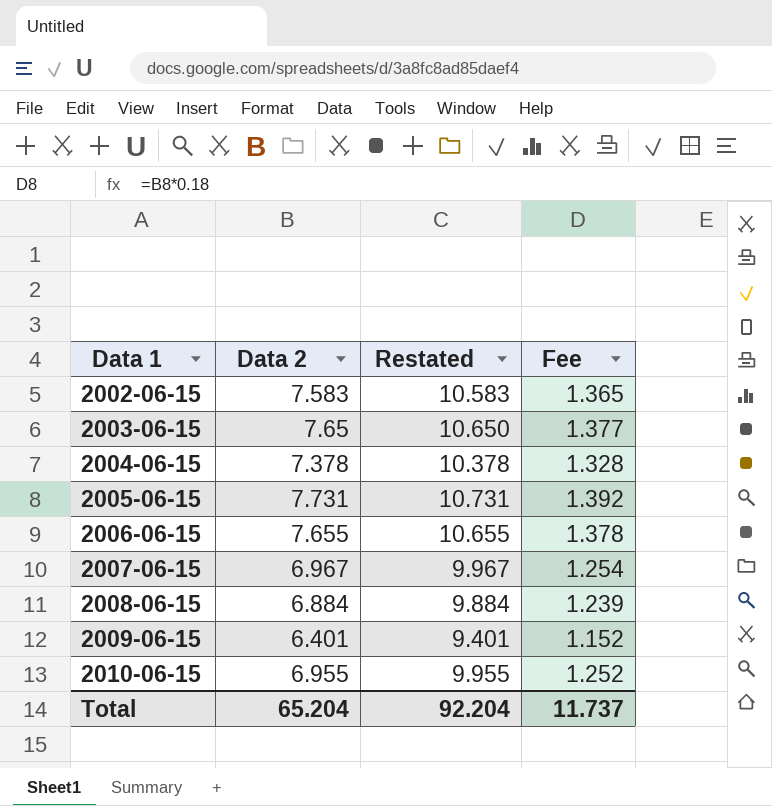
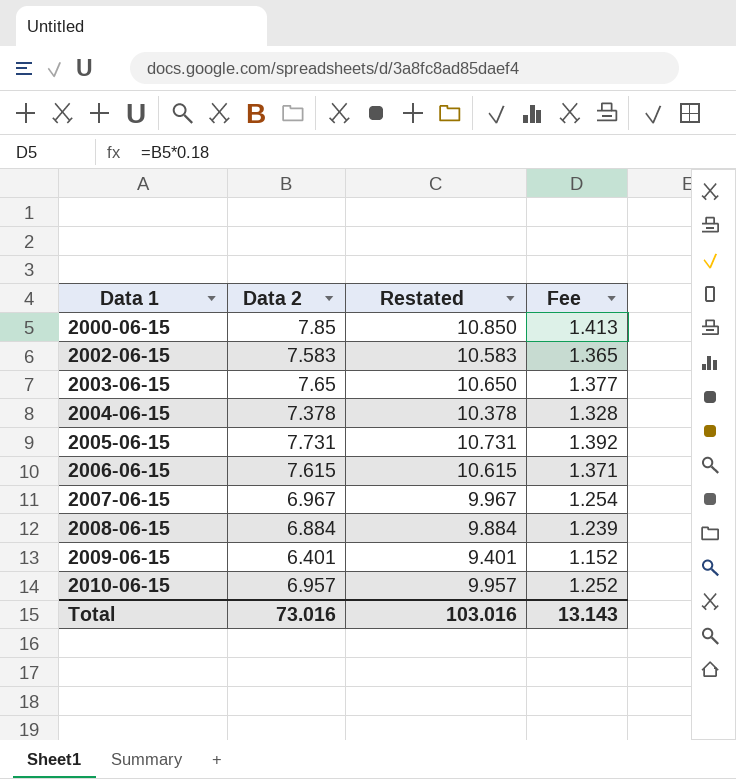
row 2000-06-15: none -> 7.85 | 10.850 | 1.413
2006-06-15 | Data 2: 7.655 -> 7.615
2006-06-15 | Restated: 10.655 -> 10.615
2006-06-15 | Fee: 1.378 -> 1.371
2010-06-15 | Data 2: 6.955 -> 6.957
2010-06-15 | Restated: 9.955 -> 9.957
Total | Data 2: 65.204 -> 73.016
Total | Restated: 92.204 -> 103.016
Total | Fee: 11.737 -> 13.143

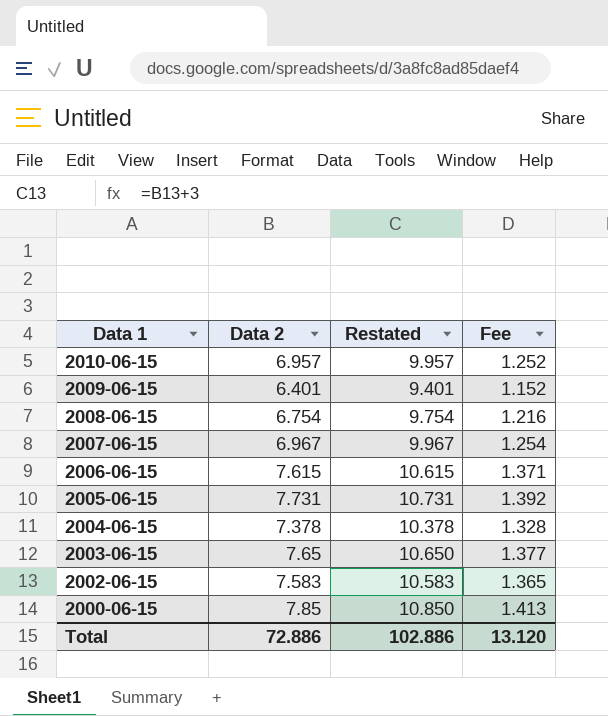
row order: Data 1 ascending -> Data 1 descending
2008-06-15 | Data 2: 6.884 -> 6.754
2008-06-15 | Restated: 9.884 -> 9.754
2008-06-15 | Fee: 1.239 -> 1.216
Total | Data 2: 73.016 -> 72.886
Total | Restated: 103.016 -> 102.886
Total | Fee: 13.143 -> 13.120

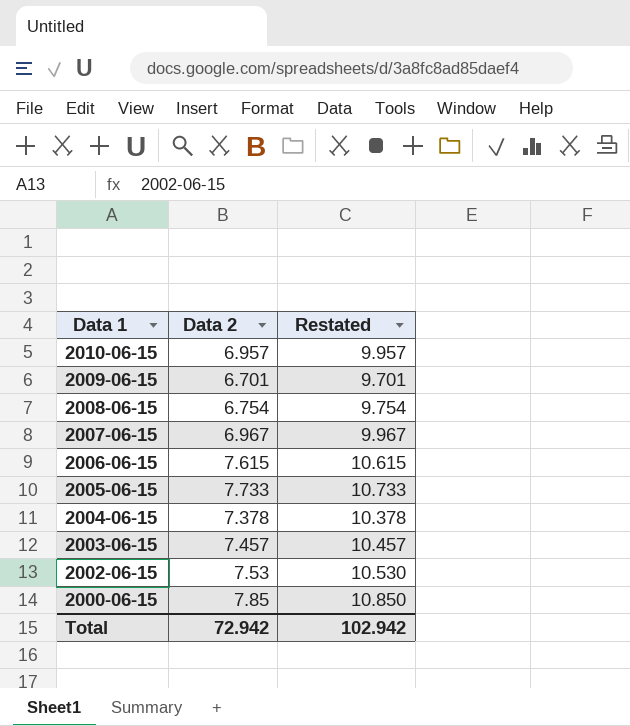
column Fee | formula: [Data 2] * 0.18 -> none
2009-06-15 | Data 2: 6.401 -> 6.701
2009-06-15 | Restated: 9.401 -> 9.701
2005-06-15 | Data 2: 7.731 -> 7.733
2005-06-15 | Restated: 10.731 -> 10.733
2003-06-15 | Data 2: 7.65 -> 7.457
2003-06-15 | Restated: 10.650 -> 10.457
2002-06-15 | Data 2: 7.583 -> 7.53
2002-06-15 | Restated: 10.583 -> 10.530
Total | Data 2: 72.886 -> 72.942
Total | Restated: 102.886 -> 102.942

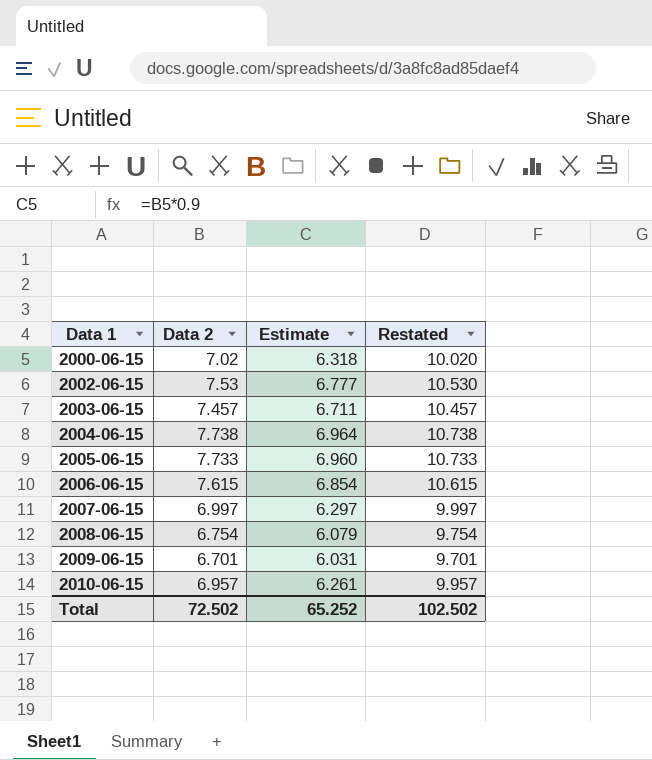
row order: Data 1 descending -> Data 1 ascending
column Estimate | formula: none -> [Data 2] * 0.9
2000-06-15 | Data 2: 7.85 -> 7.02
2000-06-15 | Restated: 10.850 -> 10.020
2004-06-15 | Data 2: 7.378 -> 7.738
2004-06-15 | Restated: 10.378 -> 10.738
2007-06-15 | Data 2: 6.967 -> 6.997
2007-06-15 | Restated: 9.967 -> 9.997
Total | Data 2: 72.942 -> 72.502
Total | Restated: 102.942 -> 102.502

